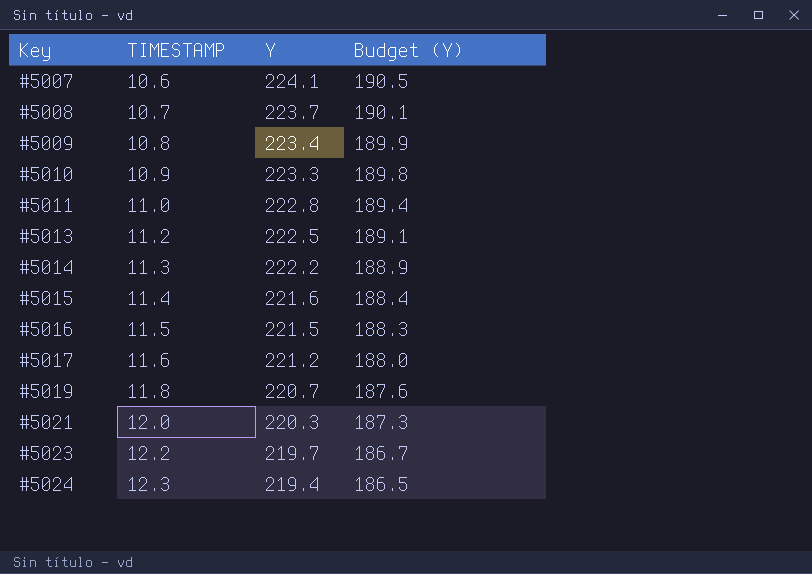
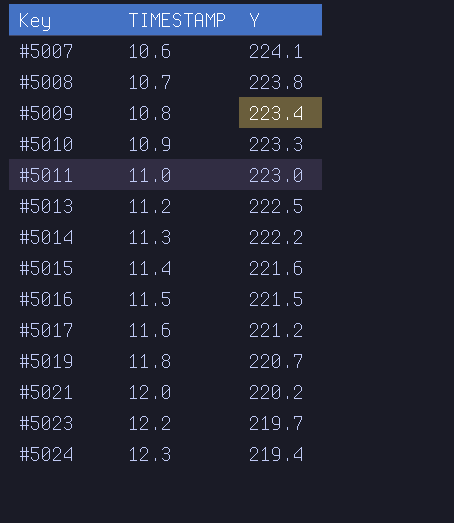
column Budget (Y) | formula: [Y] * 0.85 -> none
#5008 | Y: 223.7 -> 223.8
#5011 | Y: 222.8 -> 223.0
#5021 | Y: 220.3 -> 220.2

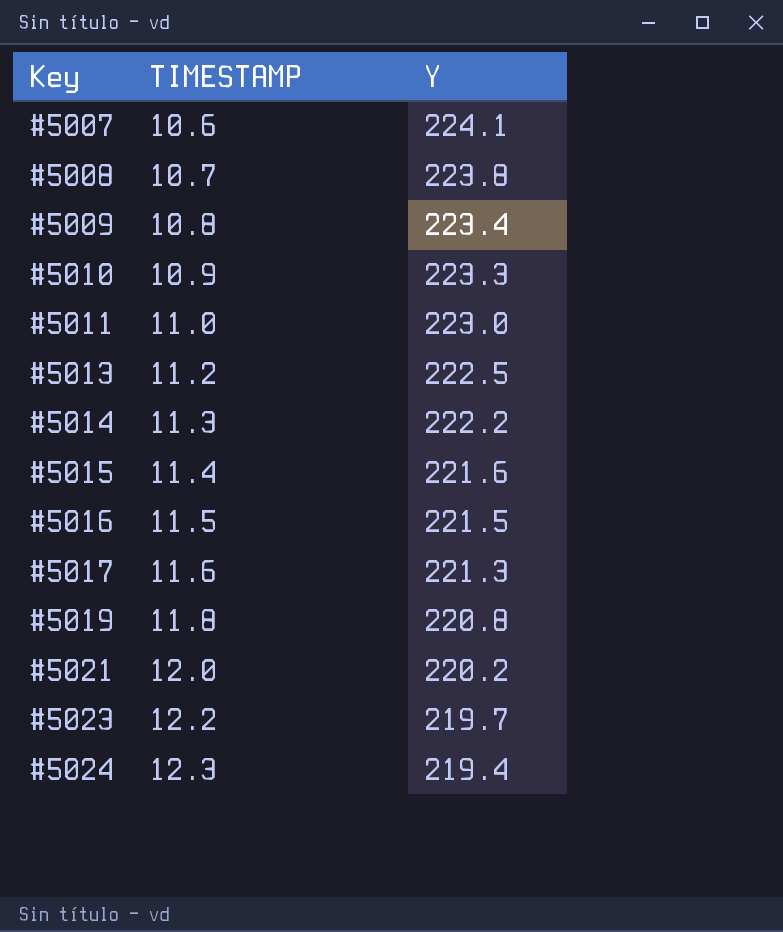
#5017 | Y: 221.2 -> 221.3
#5019 | Y: 220.7 -> 220.8

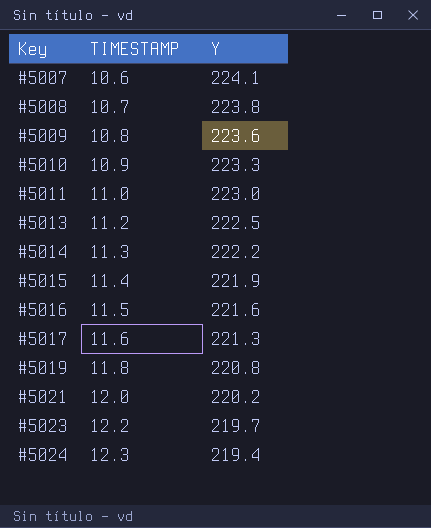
#5009 | Y: 223.4 -> 223.6
#5015 | Y: 221.6 -> 221.9
#5016 | Y: 221.5 -> 221.6

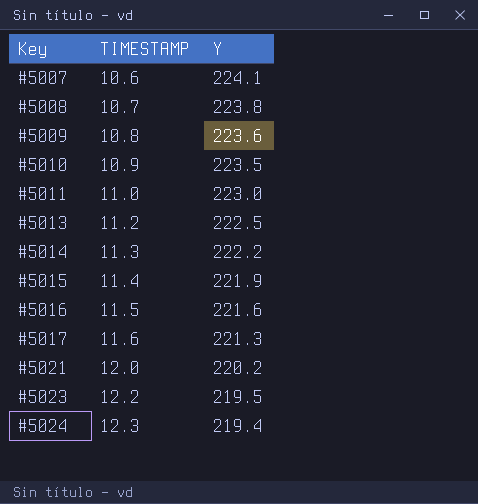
row #5019: 11.8 | 220.8 -> none
#5010 | Y: 223.3 -> 223.5
#5023 | Y: 219.7 -> 219.5

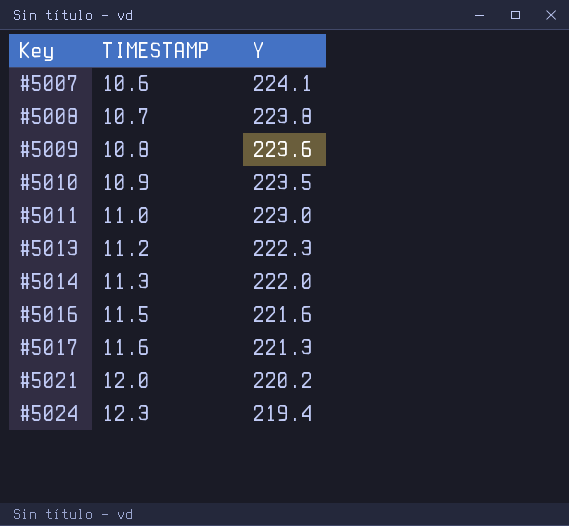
row #5015: 11.4 | 221.9 -> none
row #5023: 12.2 | 219.5 -> none
#5013 | Y: 222.5 -> 222.3
#5014 | Y: 222.2 -> 222.0

